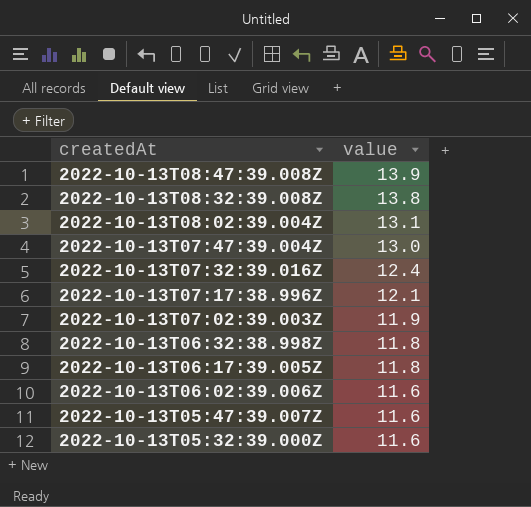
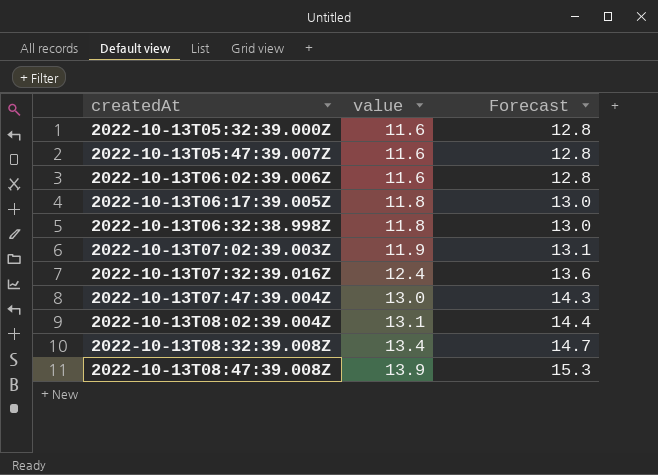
row order: createdAt descending -> createdAt ascending
column Forecast | formula: none -> [value] * 1.1
row 2022-10-13T07:17:38.996Z: 12.1 -> none
2022-10-13T08:32:39.008Z | value: 13.8 -> 13.4

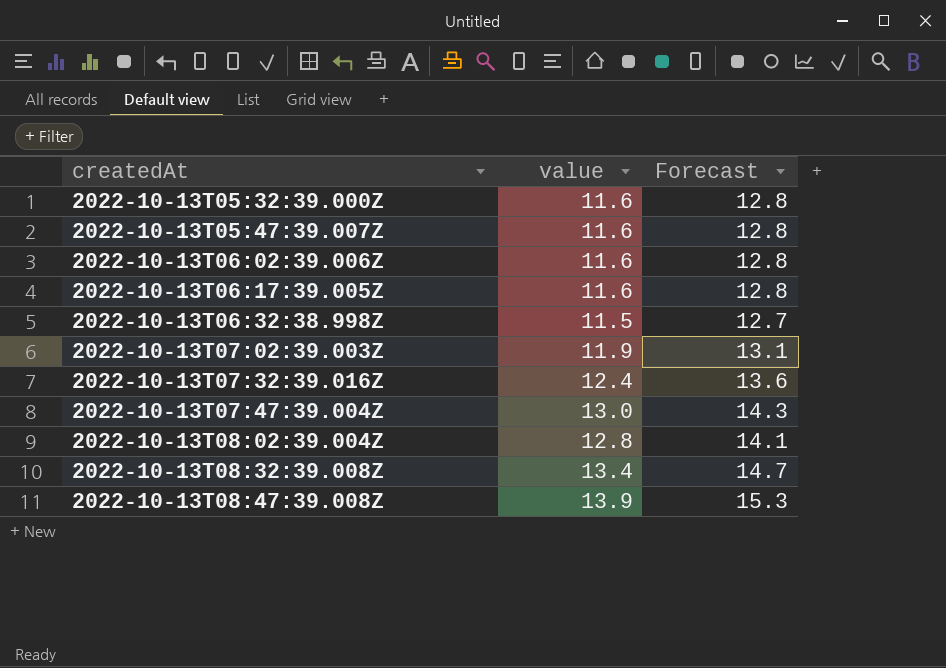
2022-10-13T06:17:39.005Z | value: 11.8 -> 11.6
2022-10-13T06:17:39.005Z | Forecast: 13.0 -> 12.8
2022-10-13T06:32:38.998Z | value: 11.8 -> 11.5
2022-10-13T06:32:38.998Z | Forecast: 13.0 -> 12.7
2022-10-13T08:02:39.004Z | value: 13.1 -> 12.8
2022-10-13T08:02:39.004Z | Forecast: 14.4 -> 14.1

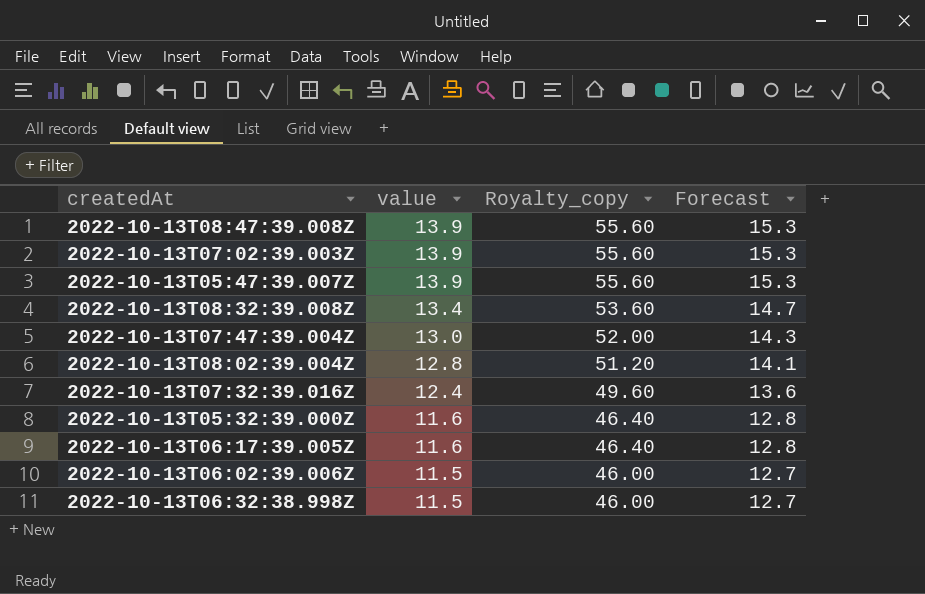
row order: createdAt ascending -> value descending
column Royalty_copy | formula: none -> [value] * 4
2022-10-13T07:02:39.003Z | value: 11.9 -> 13.9
2022-10-13T07:02:39.003Z | Forecast: 13.1 -> 15.3
2022-10-13T05:47:39.007Z | value: 11.6 -> 13.9
2022-10-13T05:47:39.007Z | Forecast: 12.8 -> 15.3
2022-10-13T06:02:39.006Z | value: 11.6 -> 11.5
2022-10-13T06:02:39.006Z | Forecast: 12.8 -> 12.7

